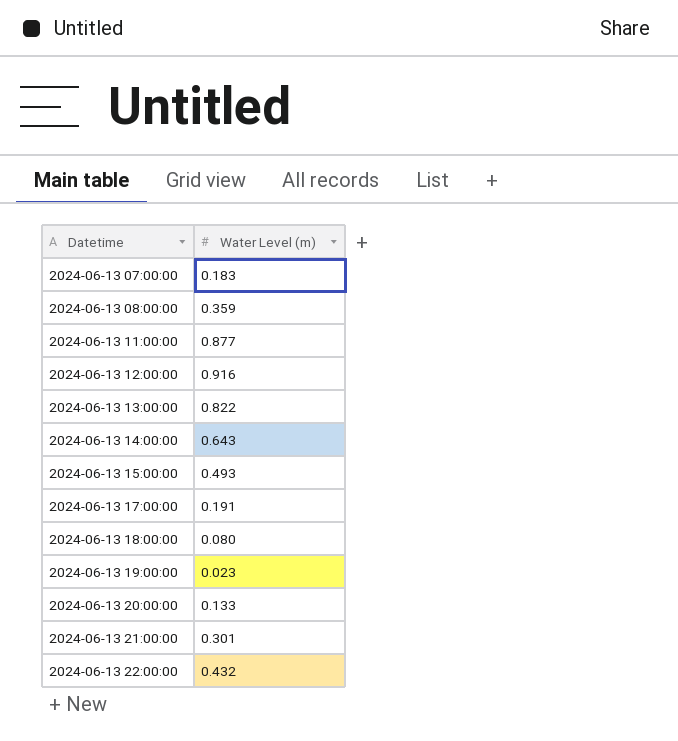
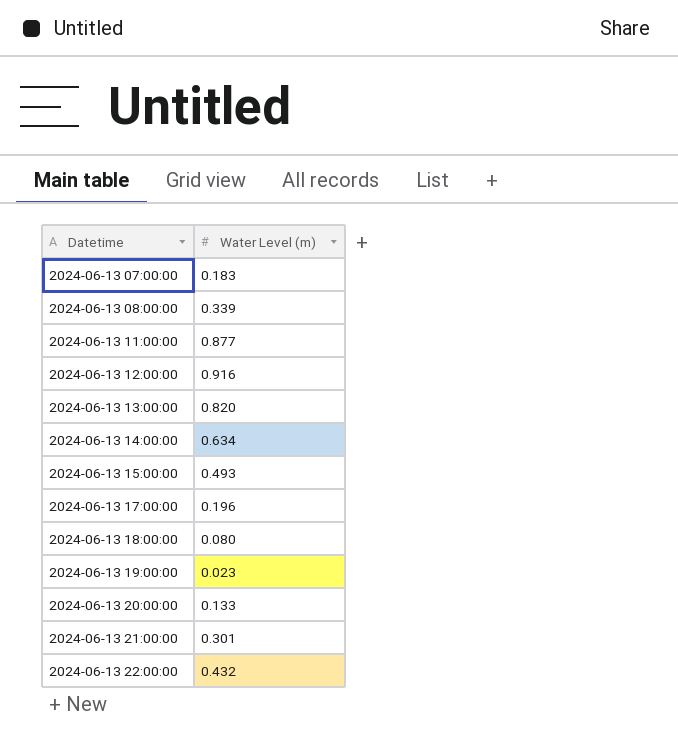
2024-06-13 08:00:00 | Water Level (m): 0.359 -> 0.339
2024-06-13 13:00:00 | Water Level (m): 0.822 -> 0.820
2024-06-13 14:00:00 | Water Level (m): 0.643 -> 0.634
2024-06-13 17:00:00 | Water Level (m): 0.191 -> 0.196

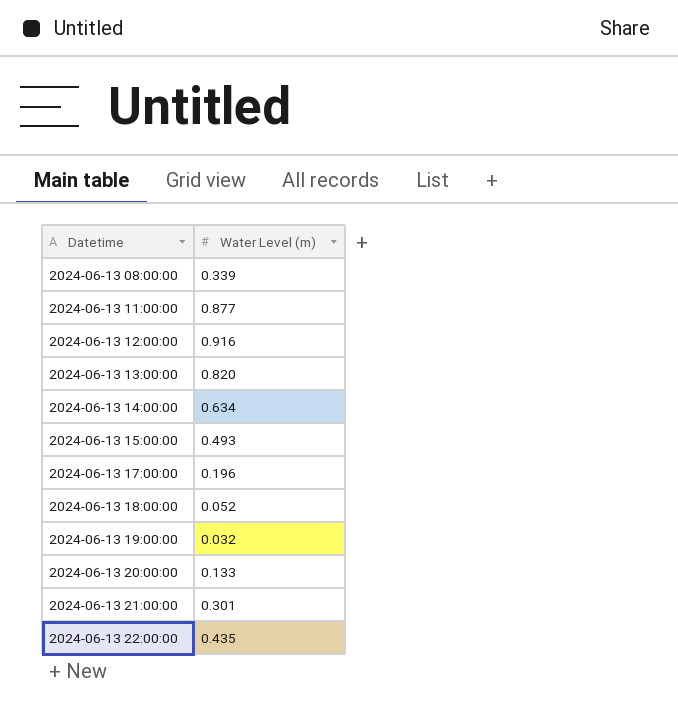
row 2024-06-13 07:00:00: 0.183 -> none
2024-06-13 18:00:00 | Water Level (m): 0.080 -> 0.052
2024-06-13 19:00:00 | Water Level (m): 0.023 -> 0.032
2024-06-13 22:00:00 | Water Level (m): 0.432 -> 0.435

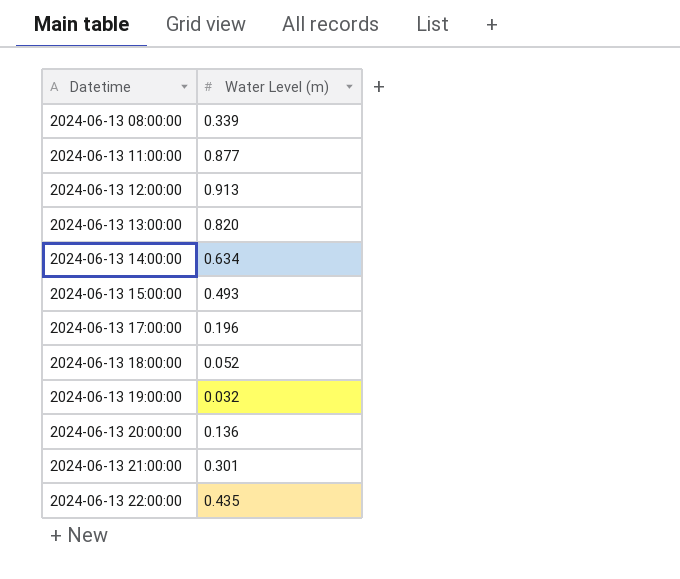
2024-06-13 12:00:00 | Water Level (m): 0.916 -> 0.913
2024-06-13 20:00:00 | Water Level (m): 0.133 -> 0.136

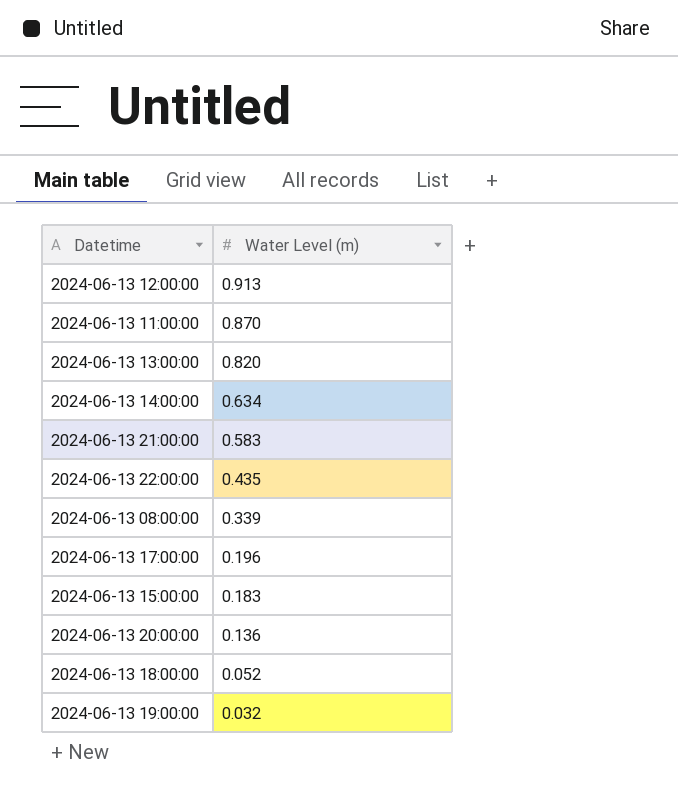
row order: Datetime ascending -> Water Level (m) descending
2024-06-13 11:00:00 | Water Level (m): 0.877 -> 0.870
2024-06-13 21:00:00 | Water Level (m): 0.301 -> 0.583
2024-06-13 15:00:00 | Water Level (m): 0.493 -> 0.183

